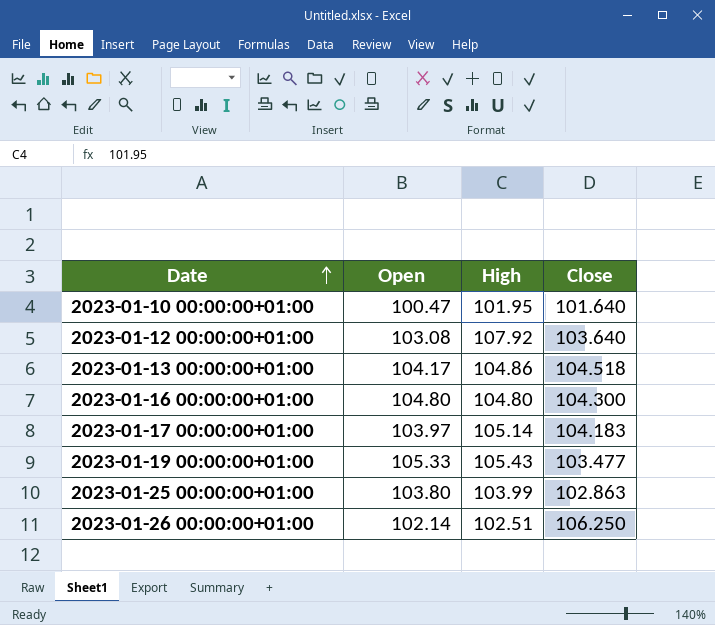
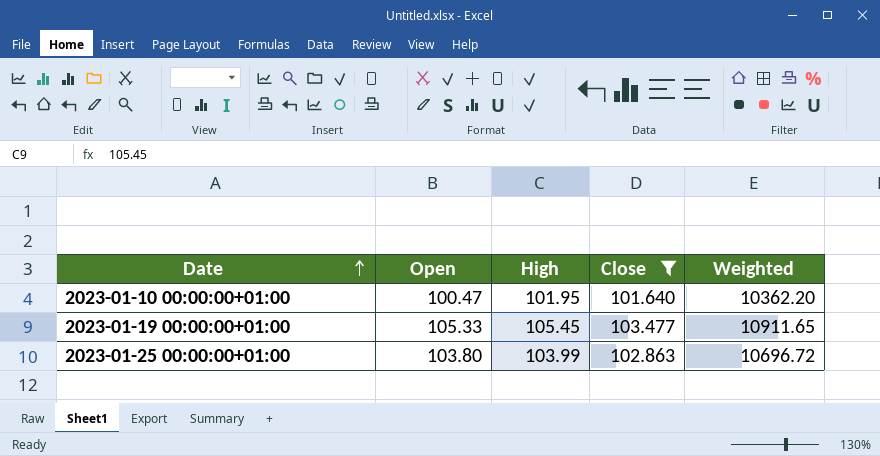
filter: none -> Close <= 103.477
column Weighted | formula: none -> [High] * [Close]
2023-01-19 00:00:00+01:00 | High: 105.43 -> 105.45

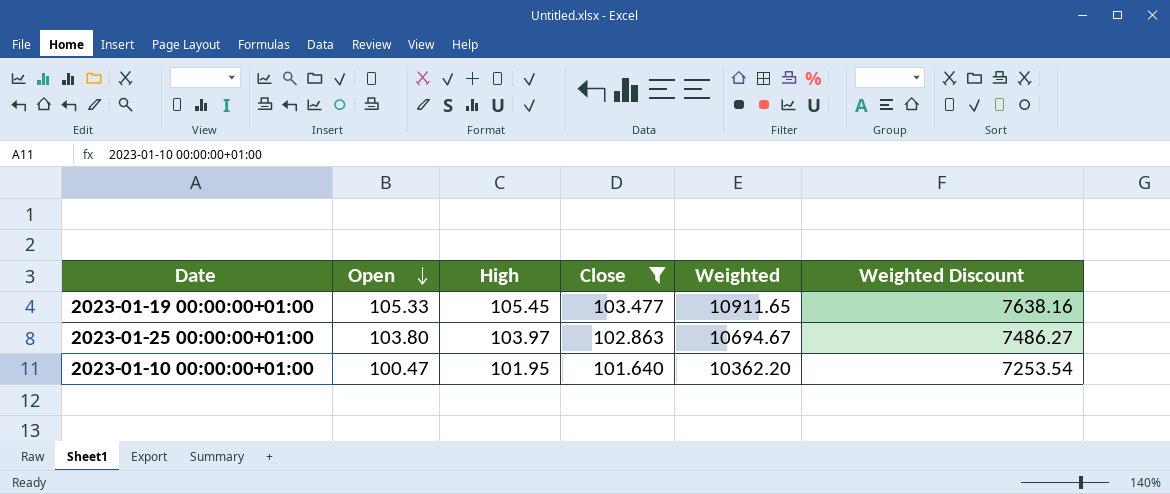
row order: Date ascending -> Open descending
column Weighted Discount | formula: none -> [Weighted] * 0.7
2023-01-25 00:00:00+01:00 | High: 103.99 -> 103.97
2023-01-25 00:00:00+01:00 | Weighted: 10696.72 -> 10694.67

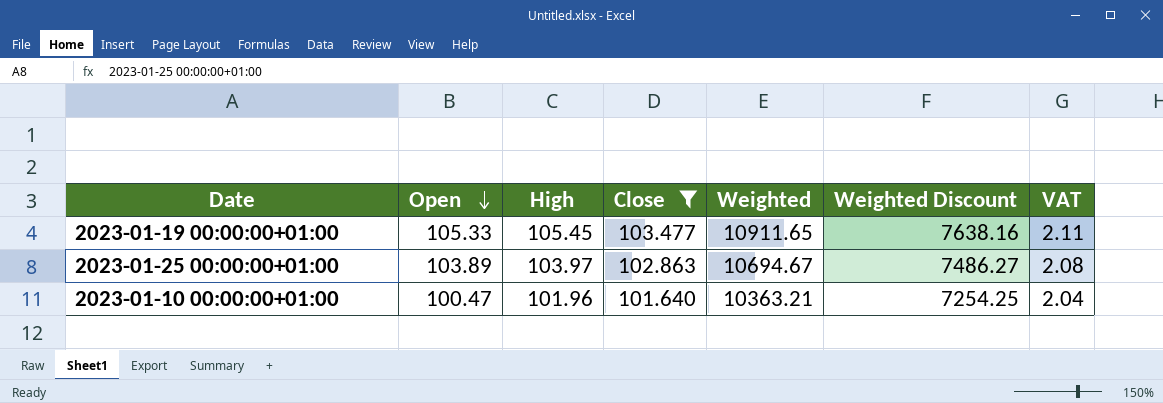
column VAT | formula: none -> [High] * 0.02
2023-01-25 00:00:00+01:00 | Open: 103.80 -> 103.89
2023-01-10 00:00:00+01:00 | High: 101.95 -> 101.96
2023-01-10 00:00:00+01:00 | Weighted: 10362.20 -> 10363.21
2023-01-10 00:00:00+01:00 | Weighted Discount: 7253.54 -> 7254.25

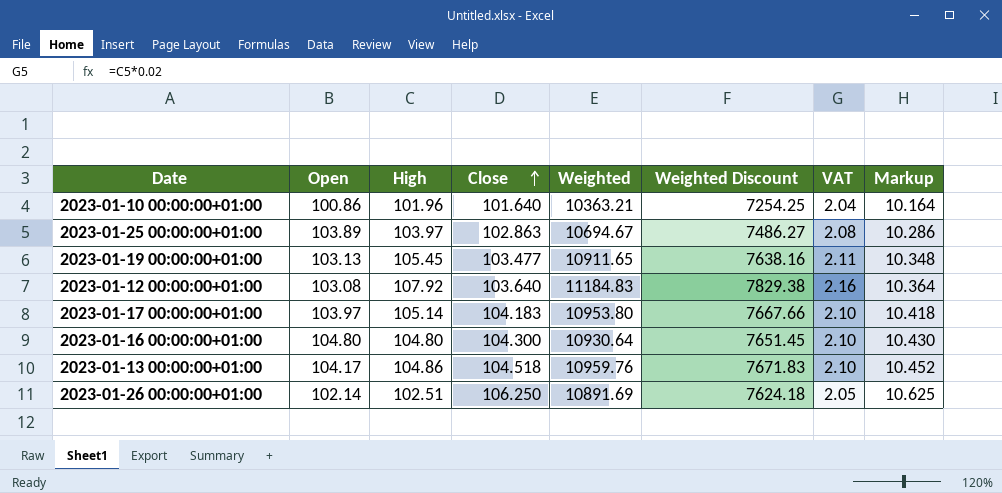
filter: Close <= 103.477 -> none
row order: Open descending -> Close ascending
column Markup | formula: none -> [Close] * 0.1
2023-01-10 00:00:00+01:00 | Open: 100.47 -> 100.86
2023-01-19 00:00:00+01:00 | Open: 105.33 -> 103.13

